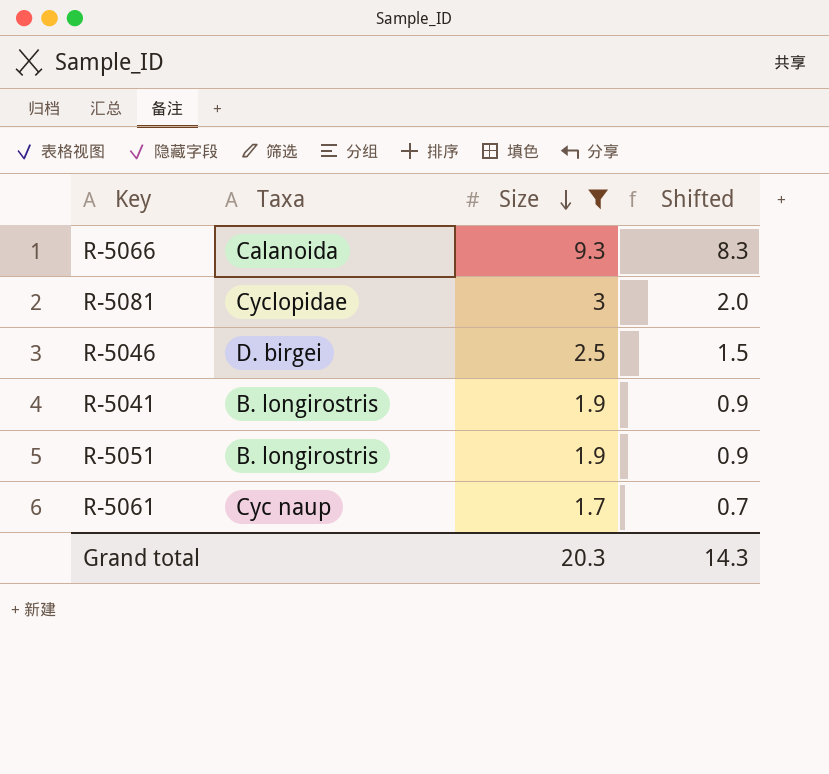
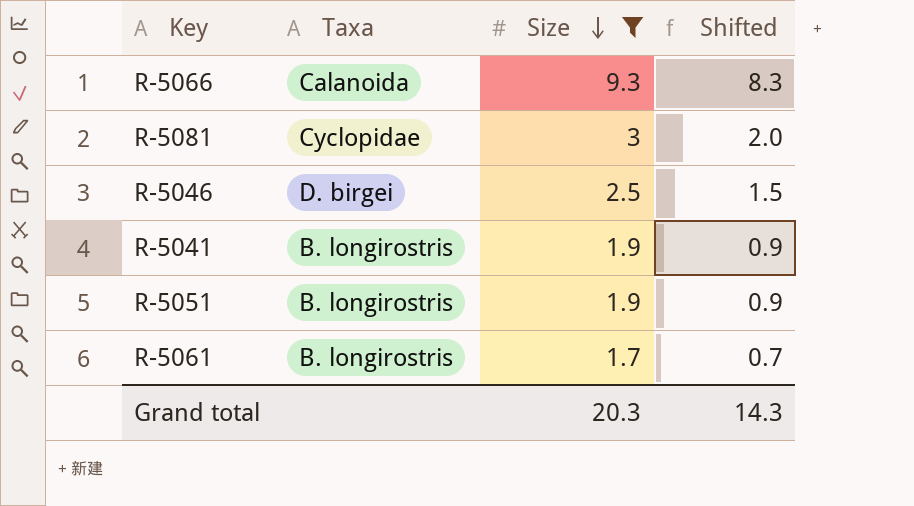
R-5061 | Taxa: Cyc naup -> B. longirostris

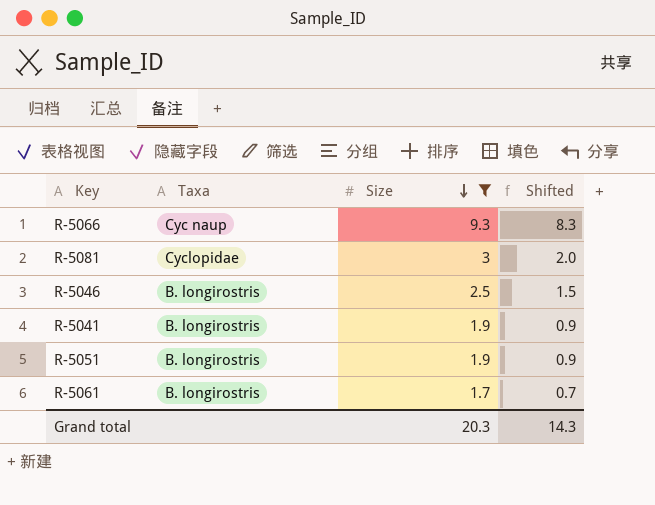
R-5066 | Taxa: Calanoida -> Cyc naup
R-5046 | Taxa: D. birgei -> B. longirostris

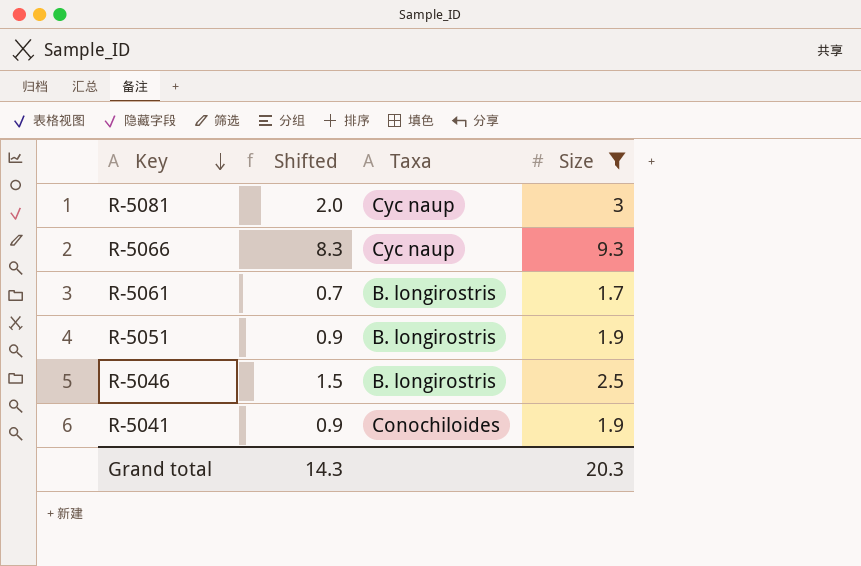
row order: Size descending -> Key descending
column Shifted | position: 4 -> 2
R-5081 | Taxa: Cyclopidae -> Cyc naup
R-5041 | Taxa: B. longirostris -> Conochiloides

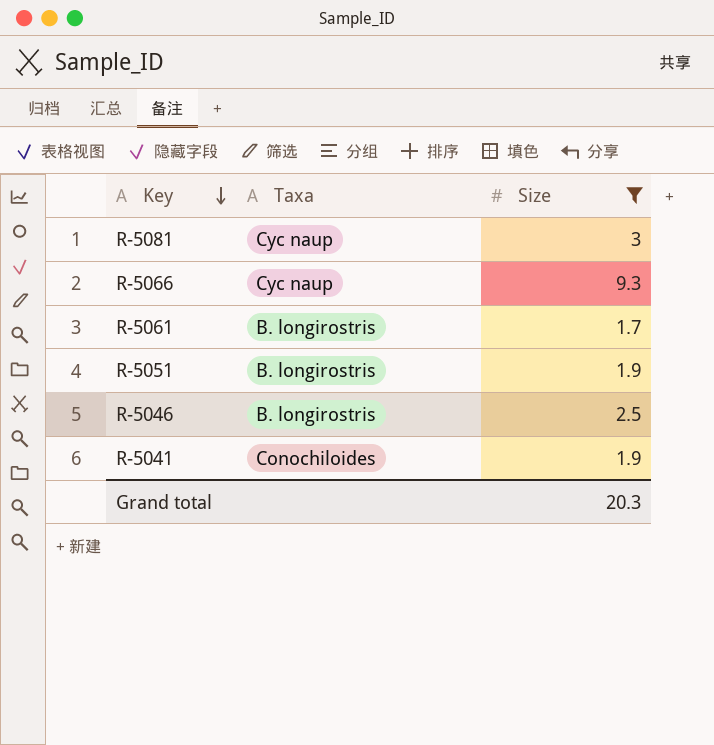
column Shifted | formula: [Size] - 1 -> none

